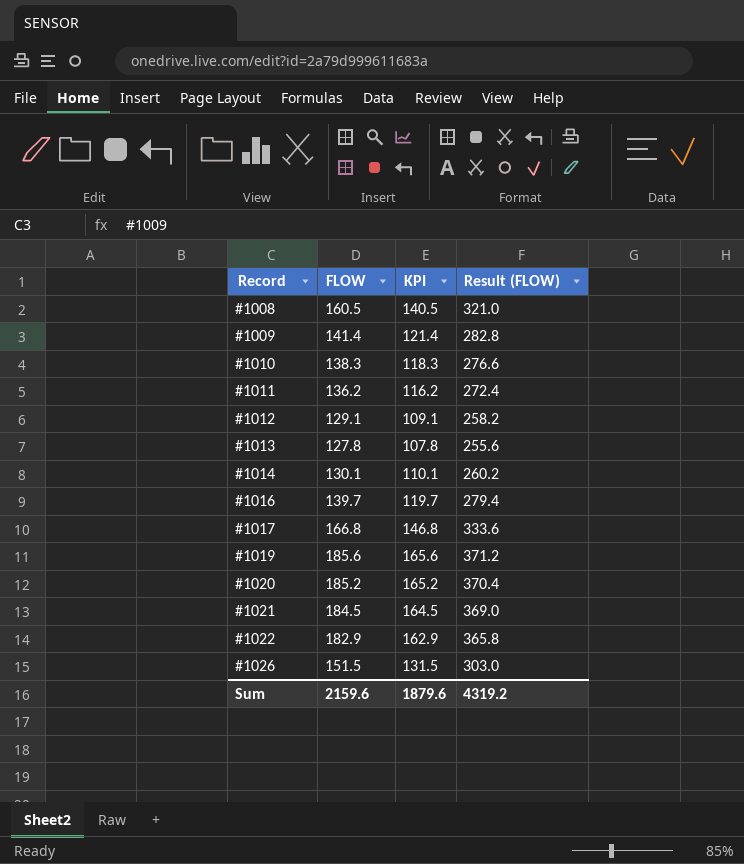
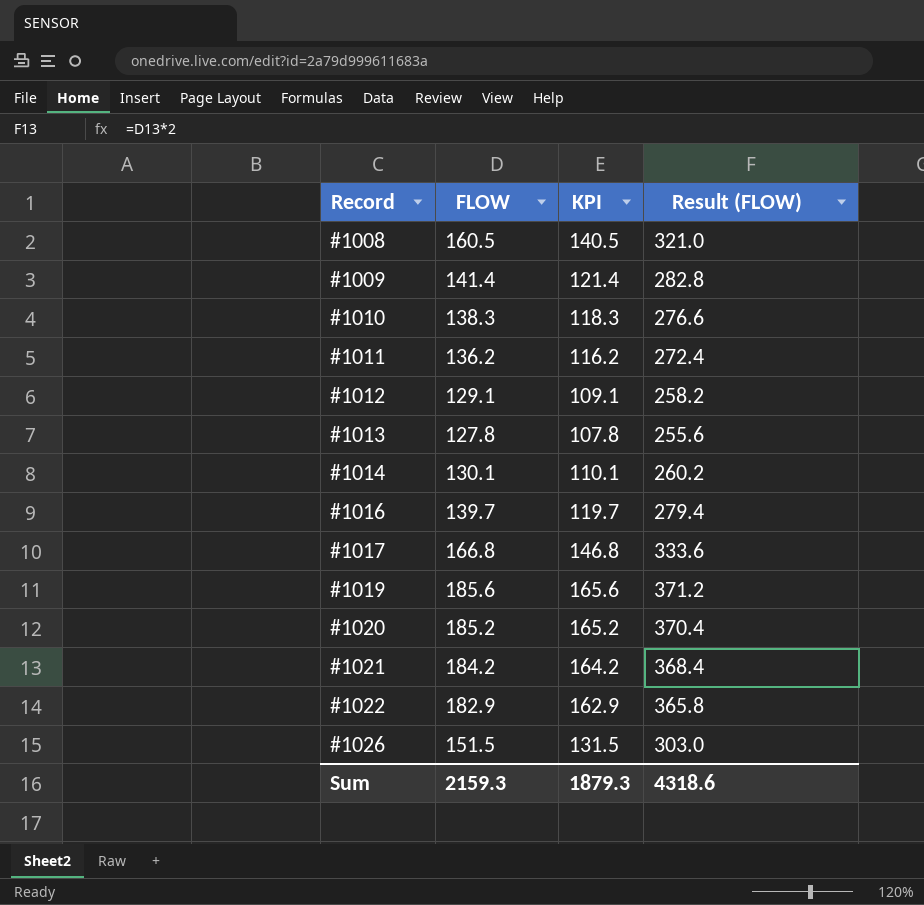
#1021 | FLOW: 184.5 -> 184.2
#1021 | KPI: 164.5 -> 164.2
#1021 | Result (FLOW): 369.0 -> 368.4
Sum | FLOW: 2159.6 -> 2159.3
Sum | KPI: 1879.6 -> 1879.3
Sum | Result (FLOW): 4319.2 -> 4318.6

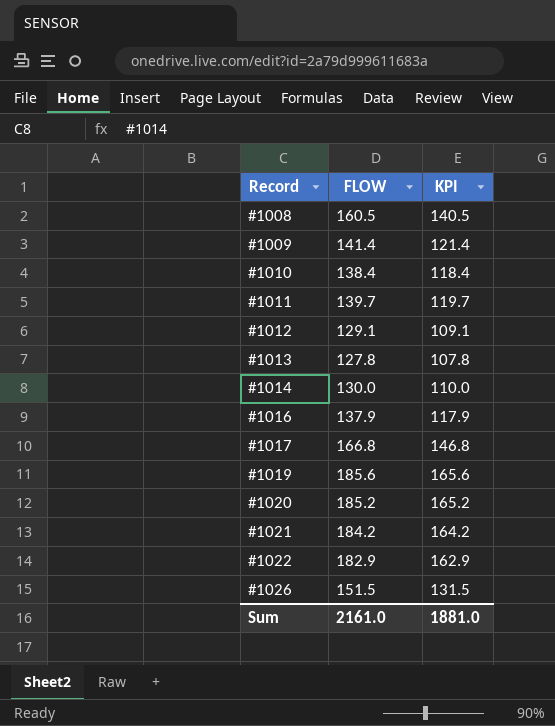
column Result (FLOW) | formula: [FLOW] * 2 -> none
#1010 | FLOW: 138.3 -> 138.4
#1010 | KPI: 118.3 -> 118.4
#1011 | FLOW: 136.2 -> 139.7
#1011 | KPI: 116.2 -> 119.7
#1014 | FLOW: 130.1 -> 130.0
#1014 | KPI: 110.1 -> 110.0
#1016 | FLOW: 139.7 -> 137.9
#1016 | KPI: 119.7 -> 117.9
Sum | FLOW: 2159.3 -> 2161.0
Sum | KPI: 1879.3 -> 1881.0

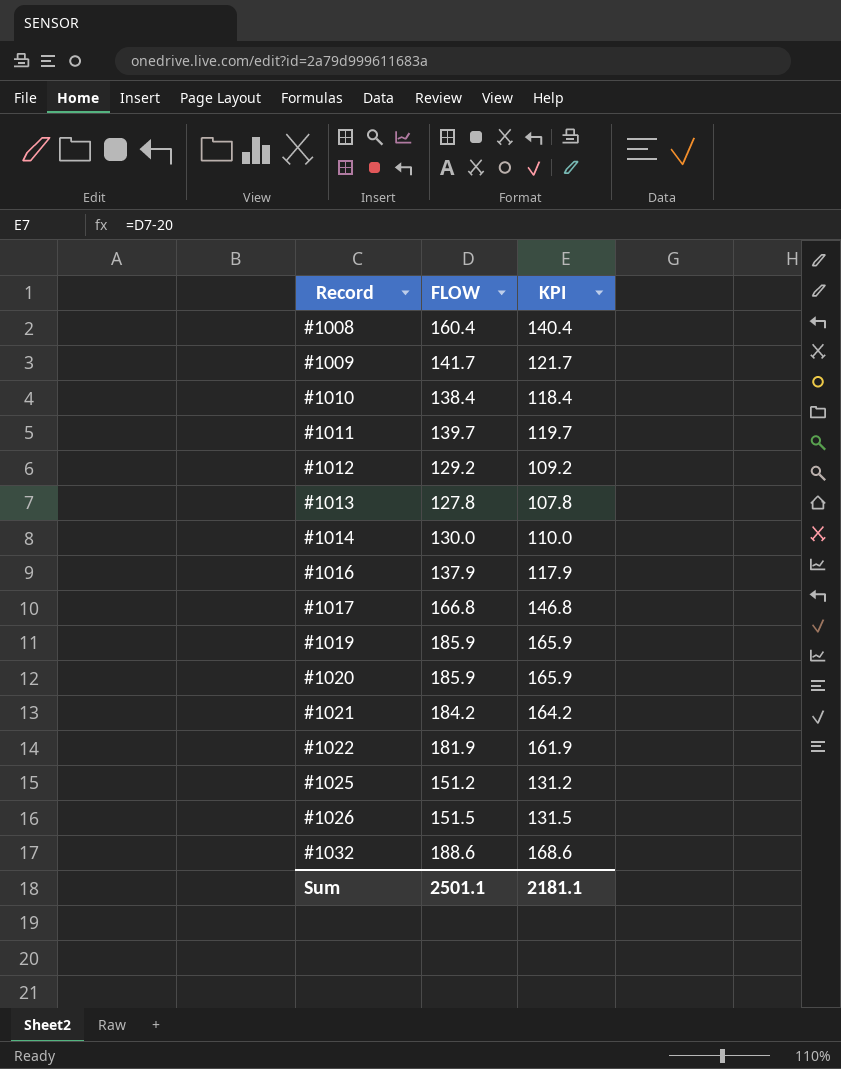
#1008 | FLOW: 160.5 -> 160.4
#1008 | KPI: 140.5 -> 140.4
#1009 | FLOW: 141.4 -> 141.7
#1009 | KPI: 121.4 -> 121.7
#1012 | FLOW: 129.1 -> 129.2
#1012 | KPI: 109.1 -> 109.2
#1019 | FLOW: 185.6 -> 185.9
#1019 | KPI: 165.6 -> 165.9
#1020 | FLOW: 185.2 -> 185.9
#1020 | KPI: 165.2 -> 165.9
#1022 | FLOW: 182.9 -> 181.9
#1022 | KPI: 162.9 -> 161.9
row #1025: none -> 151.2 | 131.2
row #1032: none -> 188.6 | 168.6
Sum | FLOW: 2161.0 -> 2501.1
Sum | KPI: 1881.0 -> 2181.1

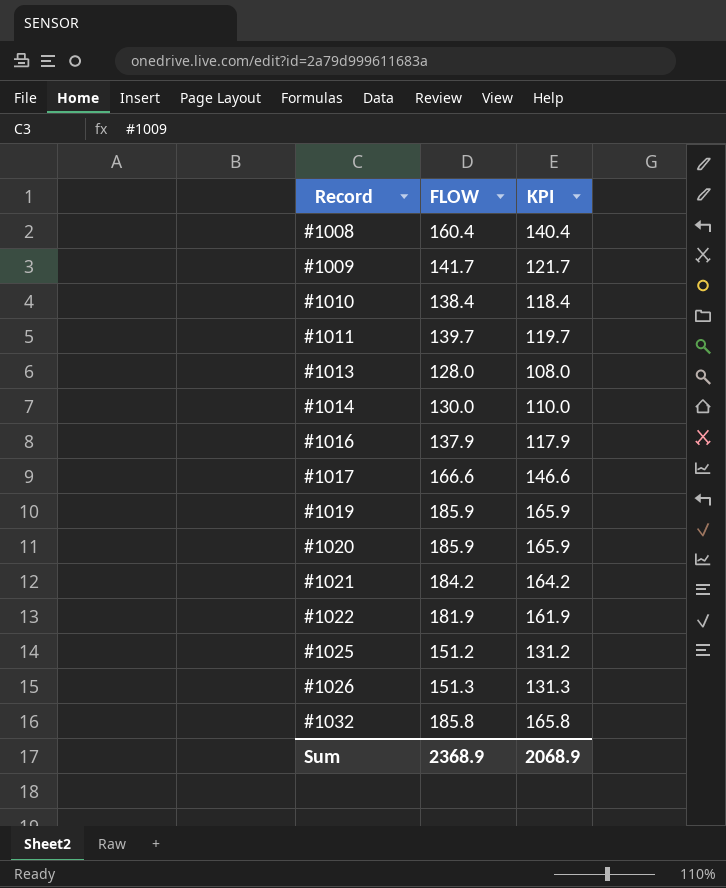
row #1012: 129.2 | 109.2 -> none
#1013 | FLOW: 127.8 -> 128.0
#1013 | KPI: 107.8 -> 108.0
#1017 | FLOW: 166.8 -> 166.6
#1017 | KPI: 146.8 -> 146.6
#1026 | FLOW: 151.5 -> 151.3
#1026 | KPI: 131.5 -> 131.3
#1032 | FLOW: 188.6 -> 185.8
#1032 | KPI: 168.6 -> 165.8
Sum | FLOW: 2501.1 -> 2368.9
Sum | KPI: 2181.1 -> 2068.9

